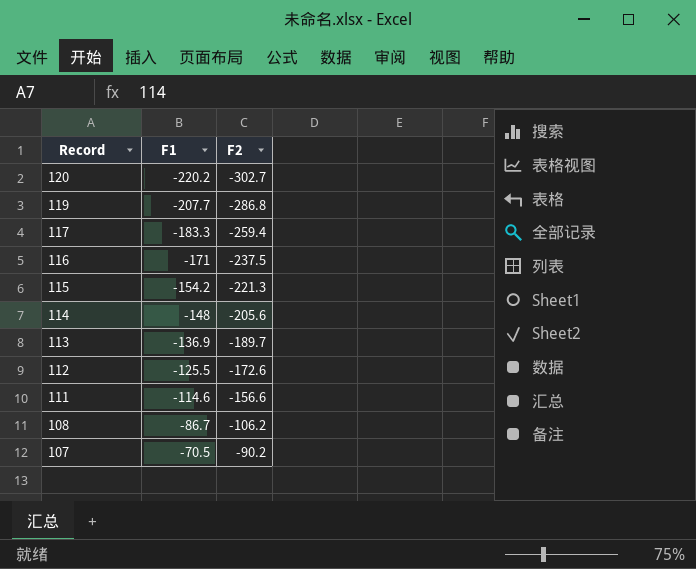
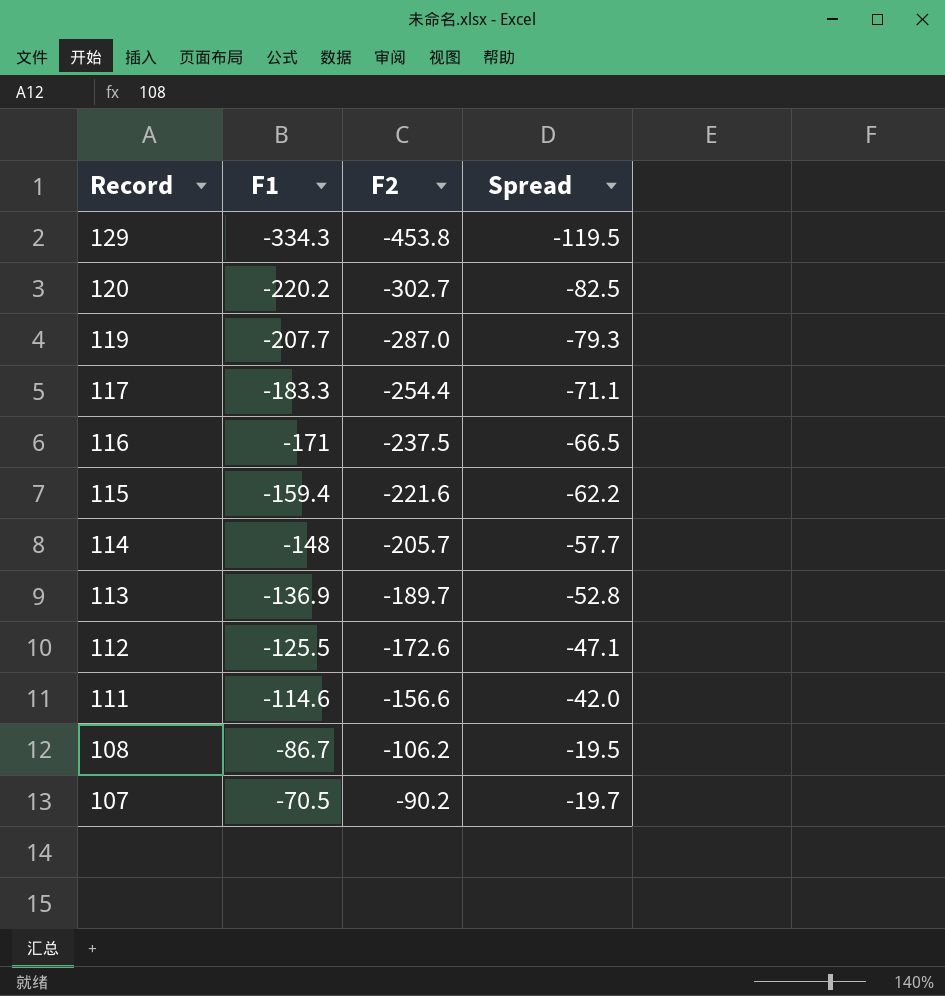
column Spread | formula: none -> [F2] - [F1]
row 129: none -> -334.3 | -453.8 | -119.5
119 | F2: -286.8 -> -287.0
117 | F2: -259.4 -> -254.4
115 | F1: -154.2 -> -159.4
115 | F2: -221.3 -> -221.6
114 | F2: -205.6 -> -205.7

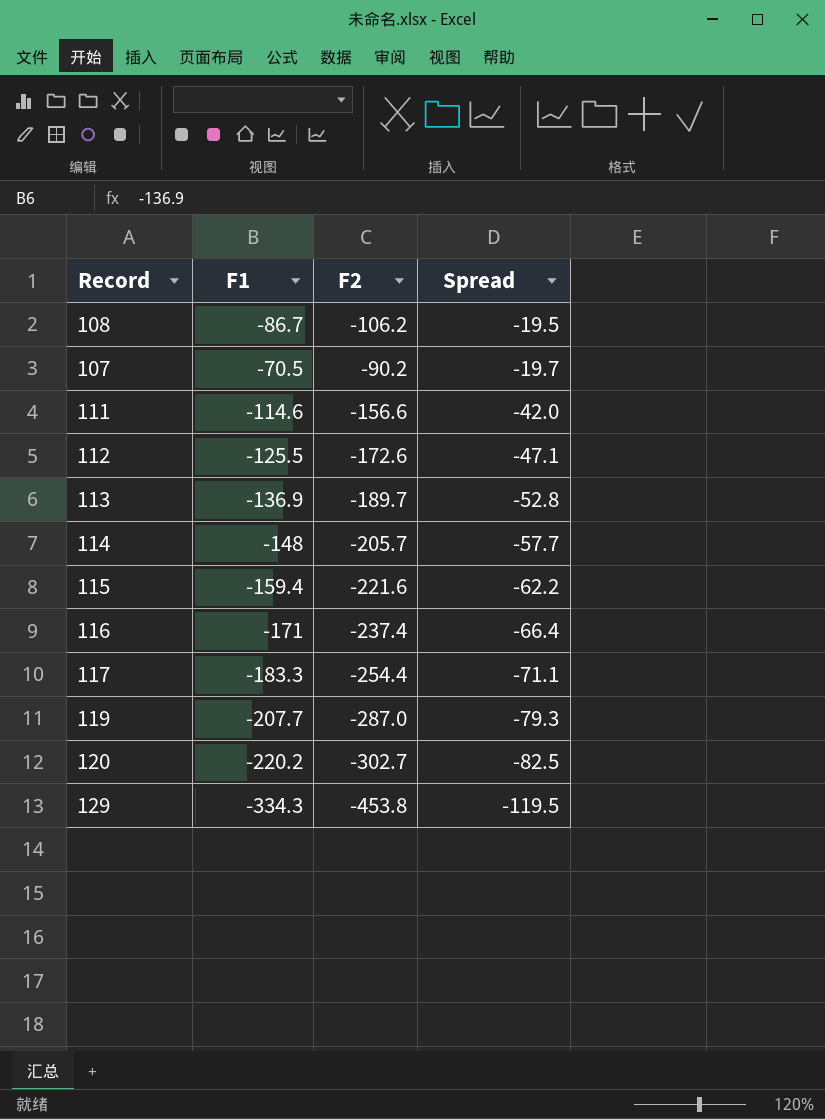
row order: Record descending -> Spread descending
116 | F2: -237.5 -> -237.4
116 | Spread: -66.5 -> -66.4

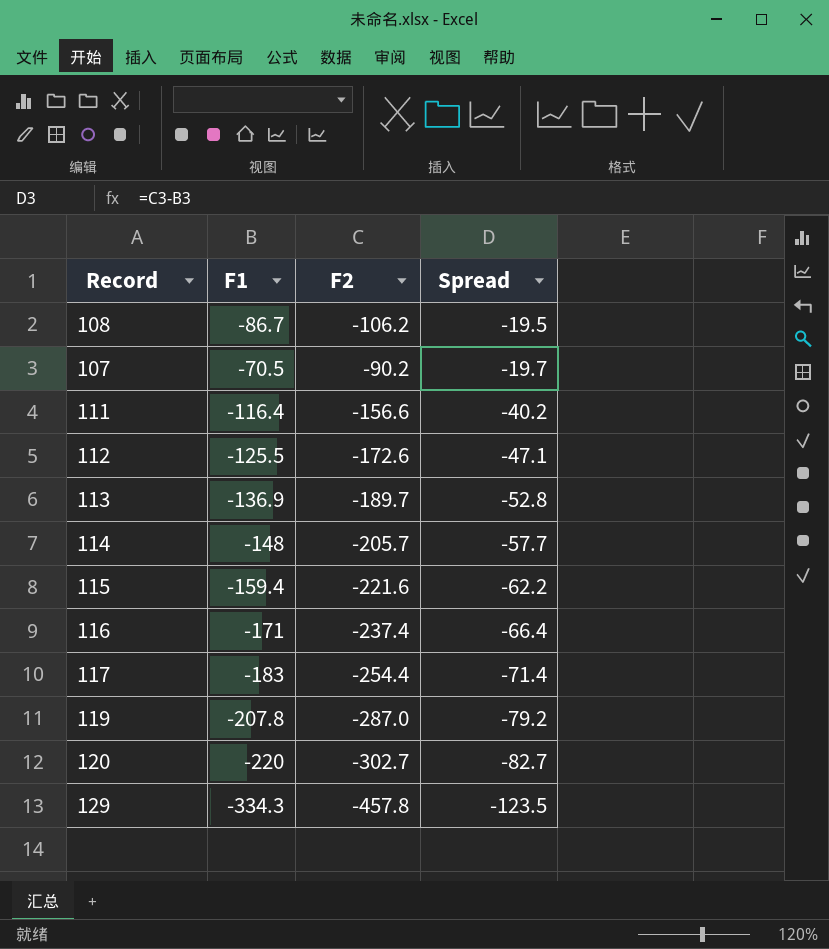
111 | F1: -114.6 -> -116.4
111 | Spread: -42.0 -> -40.2
117 | F1: -183.3 -> -183
117 | Spread: -71.1 -> -71.4
119 | F1: -207.7 -> -207.8
119 | Spread: -79.3 -> -79.2
120 | F1: -220.2 -> -220
120 | Spread: -82.5 -> -82.7
129 | F2: -453.8 -> -457.8
129 | Spread: -119.5 -> -123.5

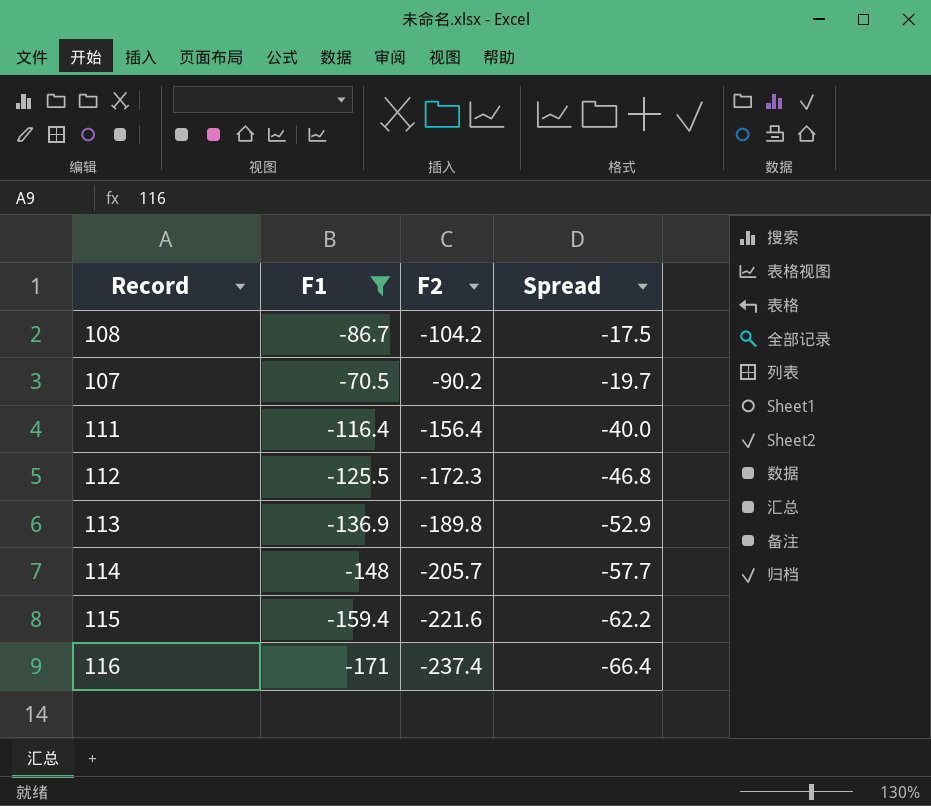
filter: none -> F1 >= -171
108 | F2: -106.2 -> -104.2
108 | Spread: -19.5 -> -17.5
111 | F2: -156.6 -> -156.4
111 | Spread: -40.2 -> -40.0
112 | F2: -172.6 -> -172.3
112 | Spread: -47.1 -> -46.8
113 | F2: -189.7 -> -189.8
113 | Spread: -52.8 -> -52.9

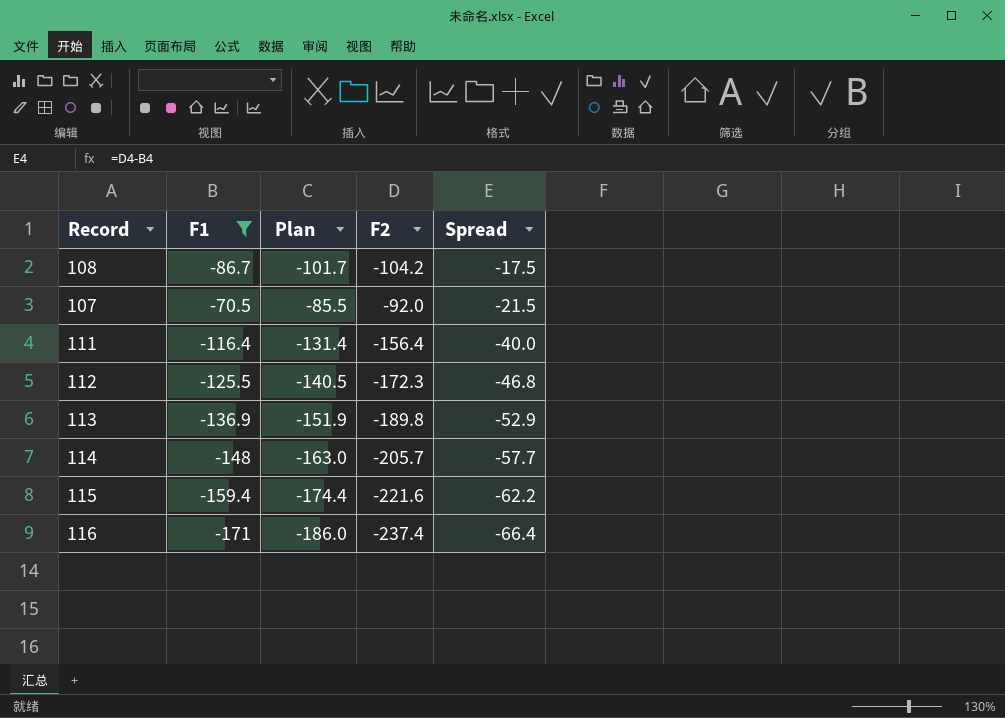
column Plan | formula: none -> [F1] - 15
107 | F2: -90.2 -> -92.0
107 | Spread: -19.7 -> -21.5

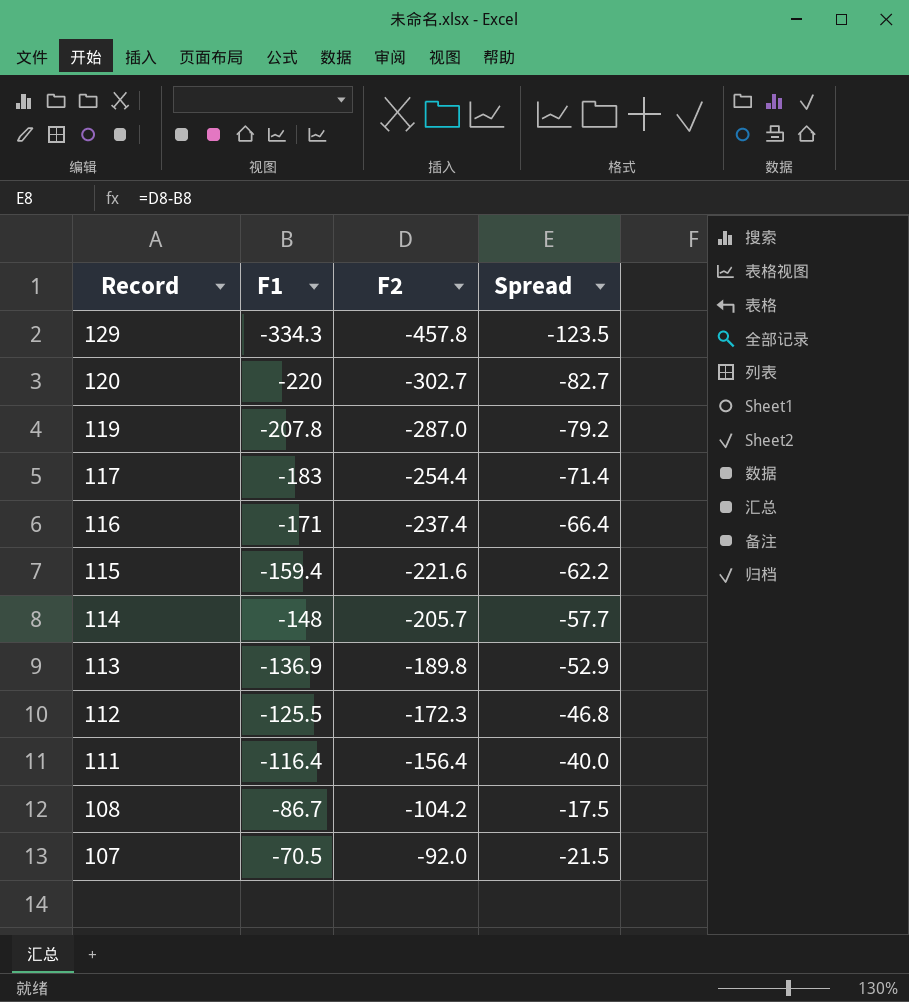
filter: F1 >= -171 -> none
row order: Spread descending -> Record descending
column Plan | formula: [F1] - 15 -> none

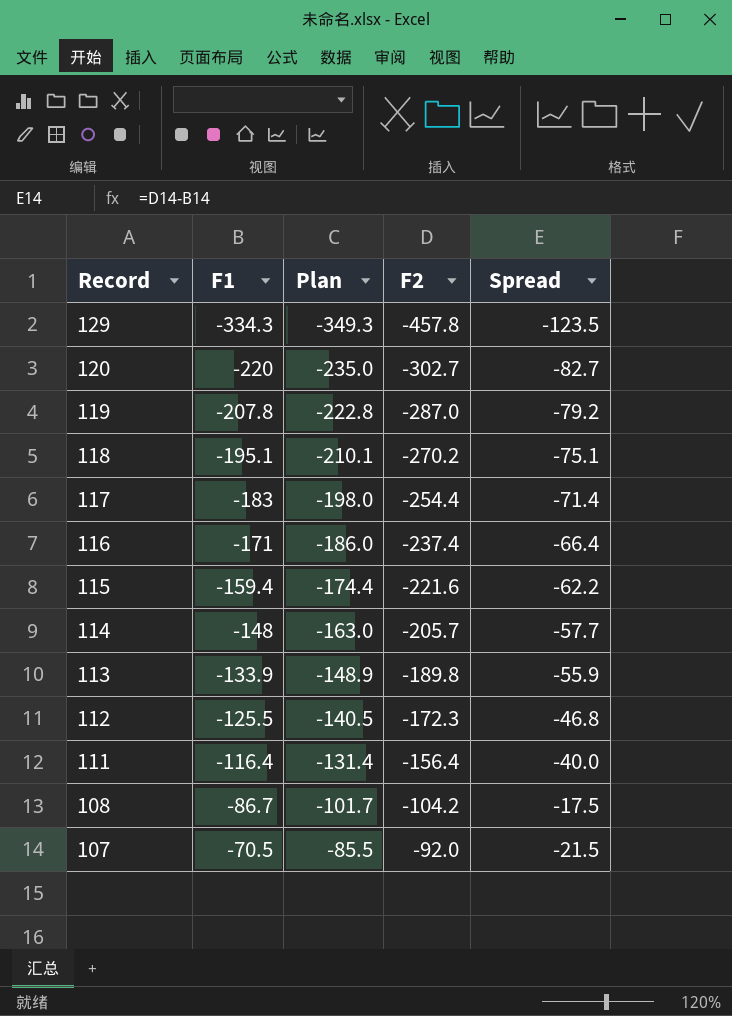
column Plan | formula: none -> [F1] - 15
row 118: none -> -195.1 | -210.1 | -270.2 | -75.1
113 | F1: -136.9 -> -133.9
113 | Spread: -52.9 -> -55.9

